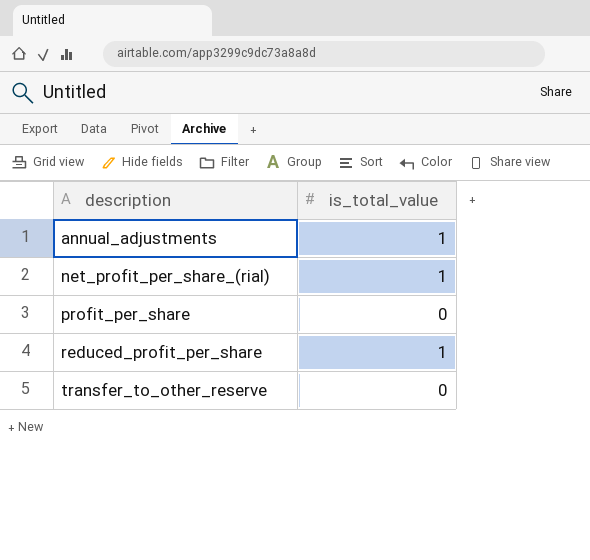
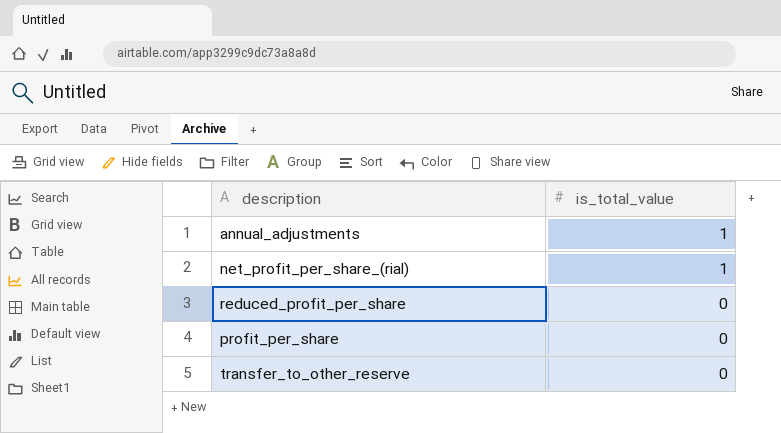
row order: description ascending -> is_total_value descending
reduced_profit_per_share | is_total_value: 1 -> 0

